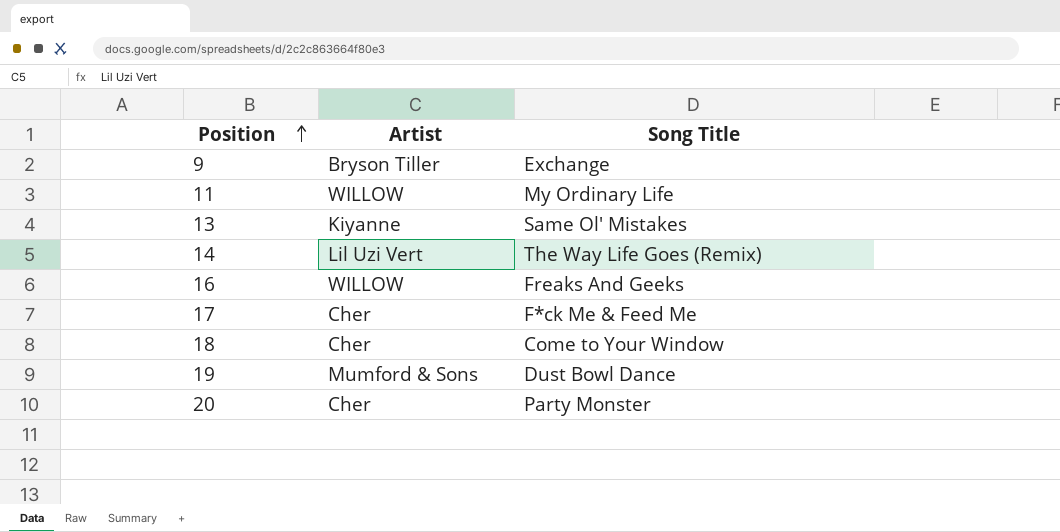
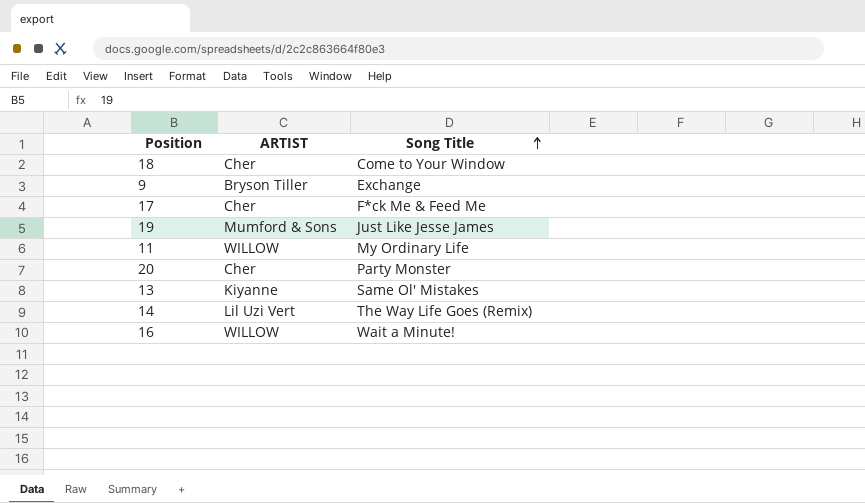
row order: Position ascending -> Song Title ascending
column name: Artist -> ARTIST
19 | Song Title: Dust Bowl Dance -> Just Like Jesse James
16 | Song Title: Freaks And Geeks -> Wait a Minute!

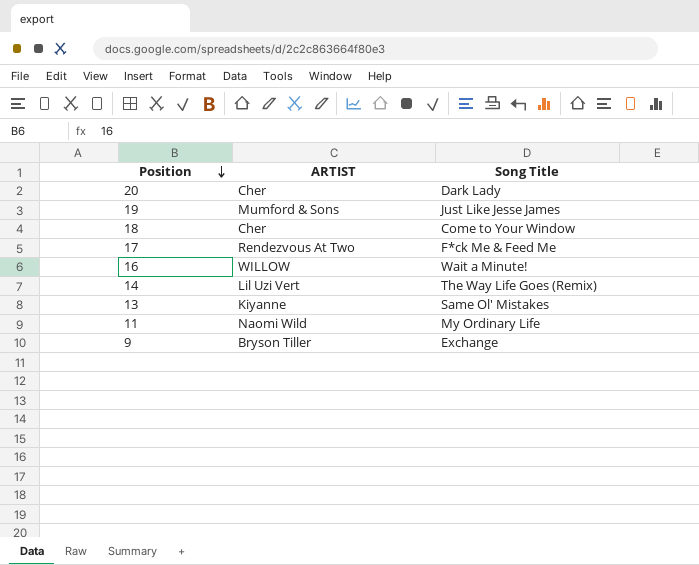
row order: Song Title ascending -> Position descending
20 | Song Title: Party Monster -> Dark Lady
17 | ARTIST: Cher -> Rendezvous At Two
11 | ARTIST: WILLOW -> Naomi Wild

